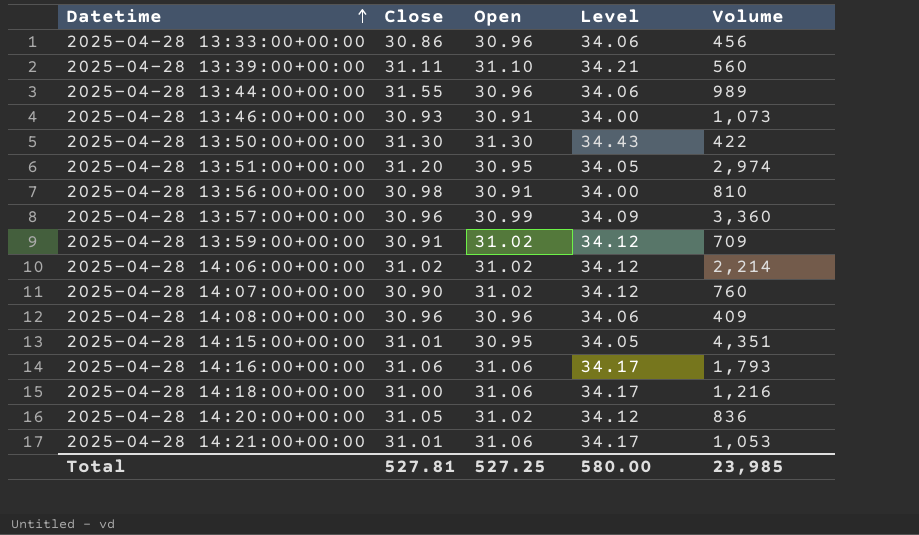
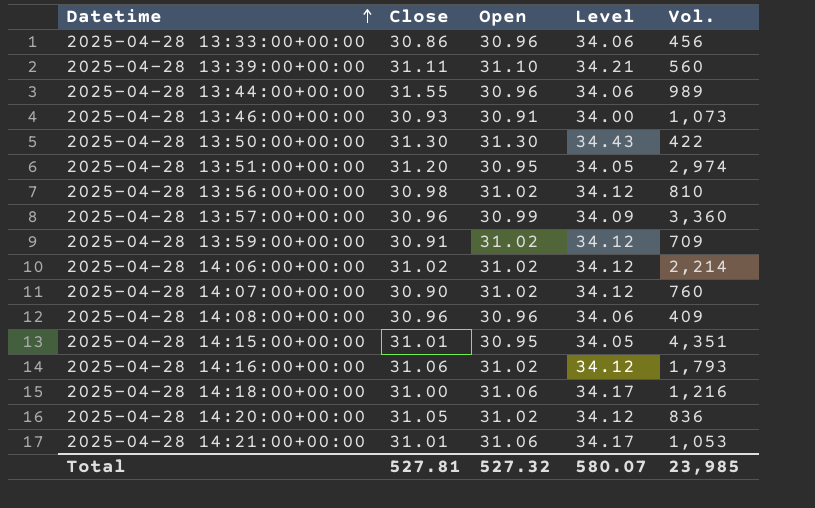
column name: Volume -> Vol.
2025-04-28 13:56:00+00:00 | Open: 30.91 -> 31.02
2025-04-28 13:56:00+00:00 | Level: 34.00 -> 34.12
2025-04-28 14:16:00+00:00 | Open: 31.06 -> 31.02
2025-04-28 14:16:00+00:00 | Level: 34.17 -> 34.12
Total | Open: 527.25 -> 527.32
Total | Level: 580.00 -> 580.07

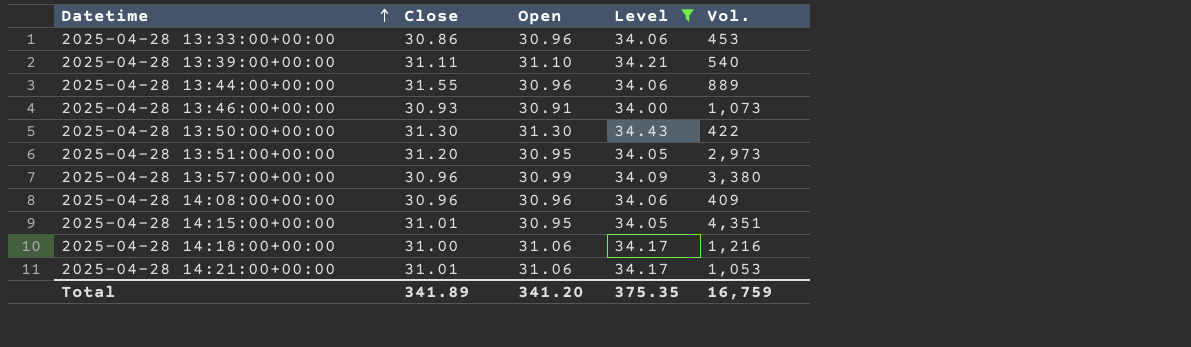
filter: none -> Level != 34.12
2025-04-28 13:33:00+00:00 | Vol.: 456 -> 453
2025-04-28 13:39:00+00:00 | Vol.: 560 -> 540
2025-04-28 13:44:00+00:00 | Vol.: 989 -> 889
2025-04-28 13:51:00+00:00 | Vol.: 2,974 -> 2,973
2025-04-28 13:57:00+00:00 | Vol.: 3,360 -> 3,380
Total | Close: 527.81 -> 341.89
Total | Open: 527.32 -> 341.20
Total | Level: 580.07 -> 375.35
Total | Vol.: 23,985 -> 16,759

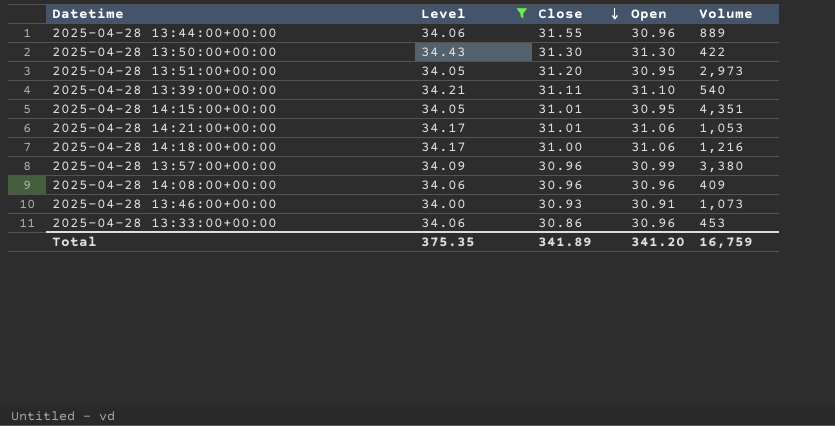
row order: Datetime ascending -> Close descending
column Level | position: 4 -> 2
column name: Vol. -> Volume

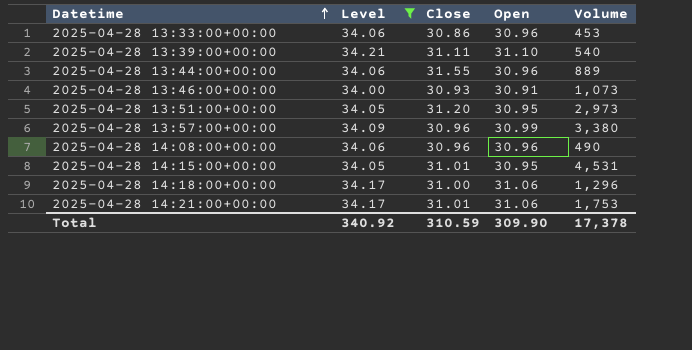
row order: Close descending -> Datetime ascending
row 2025-04-28 13:50:00+00:00: 34.43 | 31.30 | 31.30 | 422 -> none
2025-04-28 14:08:00+00:00 | Volume: 409 -> 490
2025-04-28 14:15:00+00:00 | Volume: 4,351 -> 4,531
2025-04-28 14:18:00+00:00 | Volume: 1,216 -> 1,296
2025-04-28 14:21:00+00:00 | Volume: 1,053 -> 1,753
Total | Level: 375.35 -> 340.92
Total | Close: 341.89 -> 310.59
Total | Open: 341.20 -> 309.90
Total | Volume: 16,759 -> 17,378

